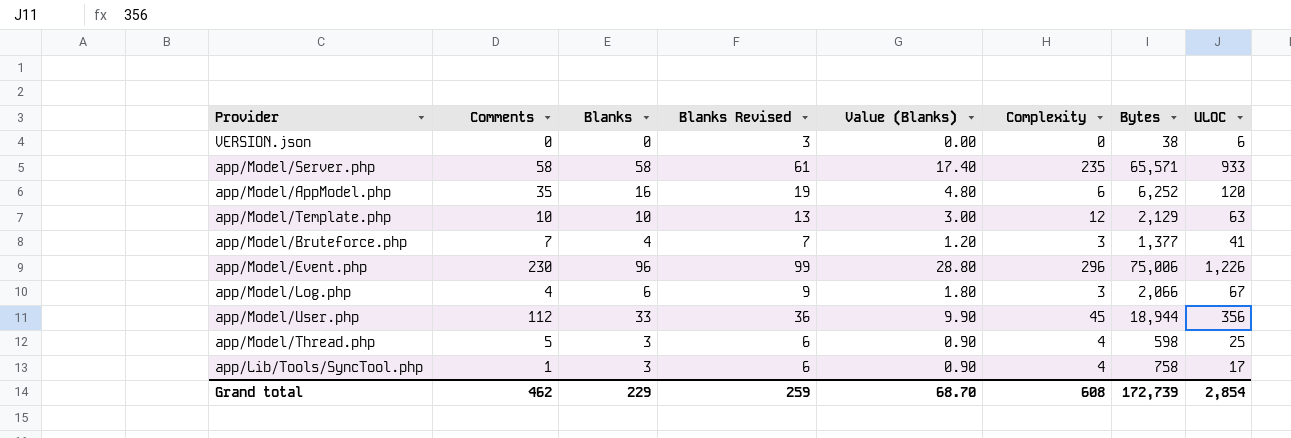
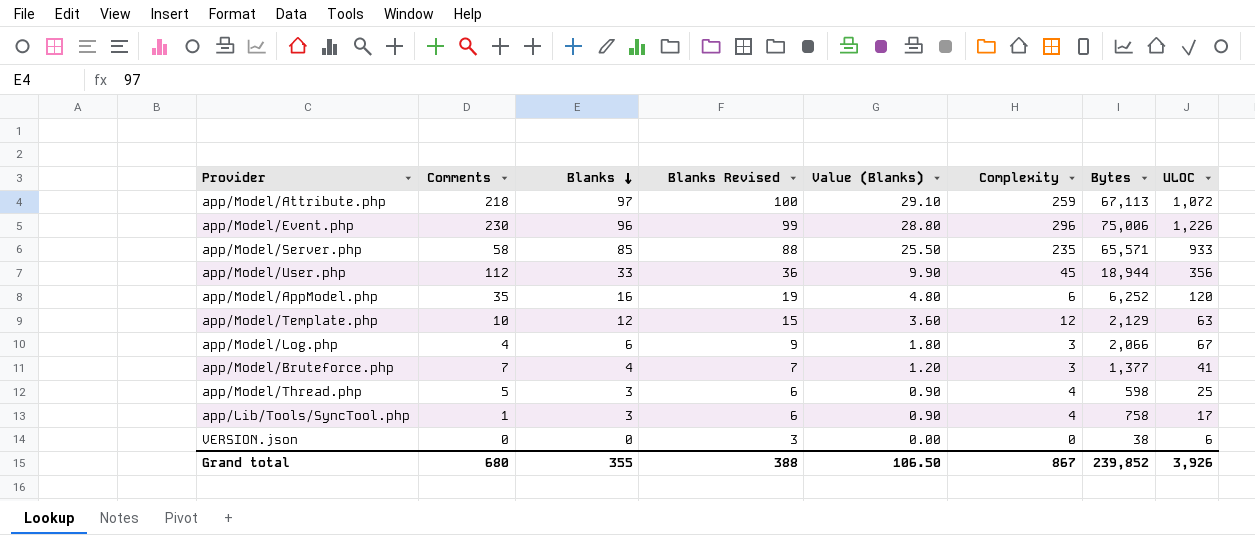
row order: none -> Blanks descending
row app/Model/Attribute.php: none -> 218 | 97 | 100 | 29.10 | 259 | 67,113 | 1,072
app/Model/Server.php | Blanks: 58 -> 85
app/Model/Server.php | Blanks Revised: 61 -> 88
app/Model/Server.php | Value (Blanks): 17.40 -> 25.50
app/Model/Template.php | Blanks: 10 -> 12
app/Model/Template.php | Blanks Revised: 13 -> 15
app/Model/Template.php | Value (Blanks): 3.00 -> 3.60
Grand total | Comments: 462 -> 680
Grand total | Blanks: 229 -> 355
Grand total | Blanks Revised: 259 -> 388
Grand total | Value (Blanks): 68.70 -> 106.50
Grand total | Complexity: 608 -> 867
Grand total | Bytes: 172,739 -> 239,852
Grand total | ULOC: 2,854 -> 3,926

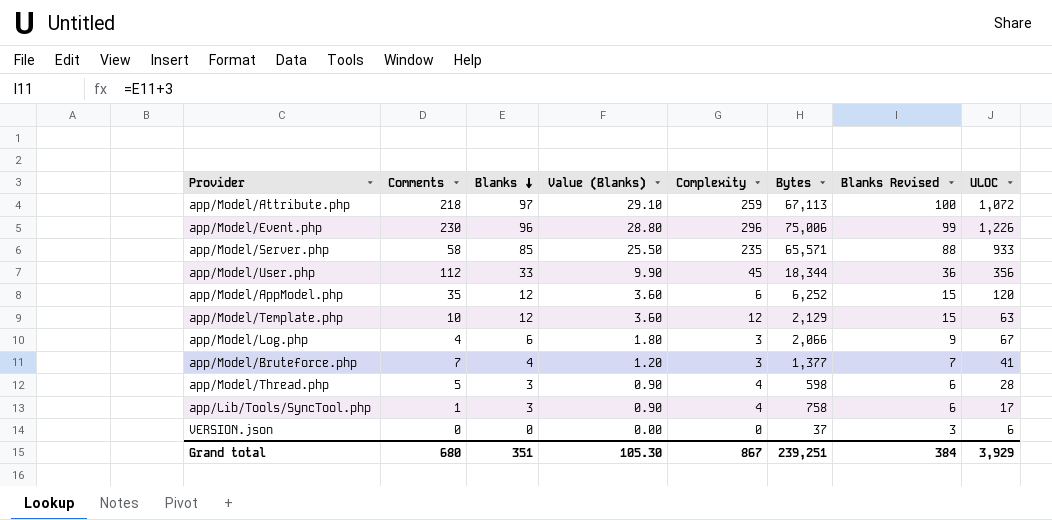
column Blanks Revised | position: 4 -> 7
app/Model/User.php | Bytes: 18,944 -> 18,344
app/Model/AppModel.php | Blanks: 16 -> 12
app/Model/AppModel.php | Value (Blanks): 4.80 -> 3.60
app/Model/AppModel.php | Blanks Revised: 19 -> 15
app/Model/Thread.php | ULOC: 25 -> 28
VERSION.json | Bytes: 38 -> 37
Grand total | Blanks: 355 -> 351
Grand total | Value (Blanks): 106.50 -> 105.30
Grand total | Bytes: 239,852 -> 239,251
Grand total | Blanks Revised: 388 -> 384
Grand total | ULOC: 3,926 -> 3,929

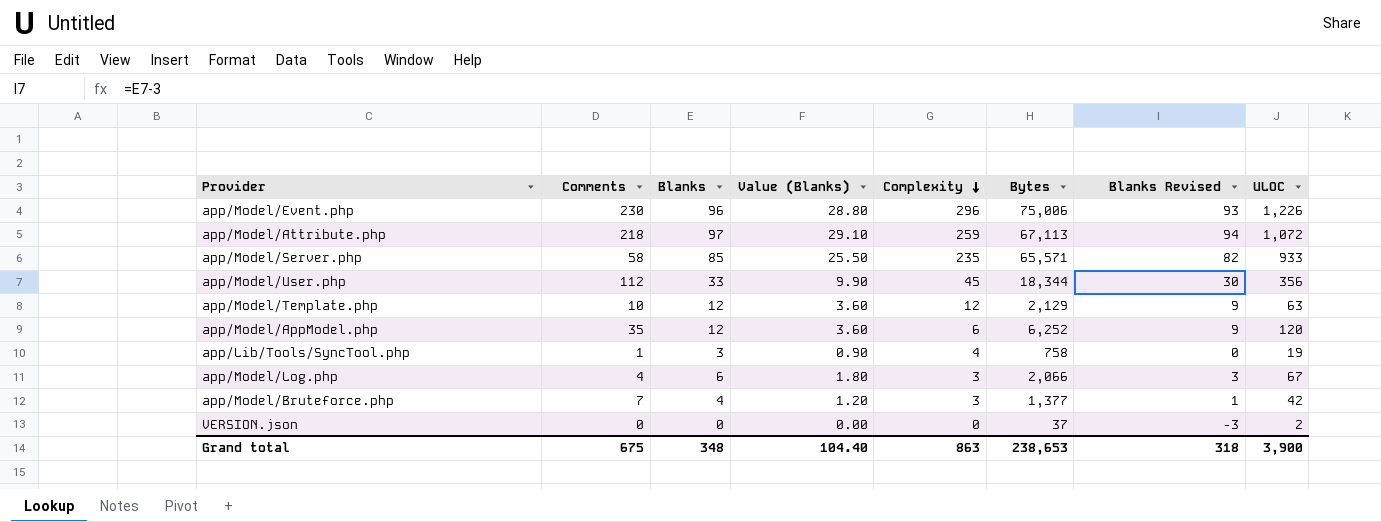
row order: Blanks descending -> Complexity descending
column Blanks Revised | formula: [Blanks] + 3 -> [Blanks] - 3
row app/Model/Thread.php: 5 | 3 | 0.90 | 4 | 598 | 6 | 28 -> none
app/Lib/Tools/SyncTool.php | ULOC: 17 -> 19
app/Model/Bruteforce.php | ULOC: 41 -> 42
VERSION.json | ULOC: 6 -> 2
Grand total | Comments: 680 -> 675
Grand total | Blanks: 351 -> 348
Grand total | Value (Blanks): 105.30 -> 104.40
Grand total | Complexity: 867 -> 863
Grand total | Bytes: 239,251 -> 238,653
Grand total | Blanks Revised: 384 -> 318
Grand total | ULOC: 3,929 -> 3,900

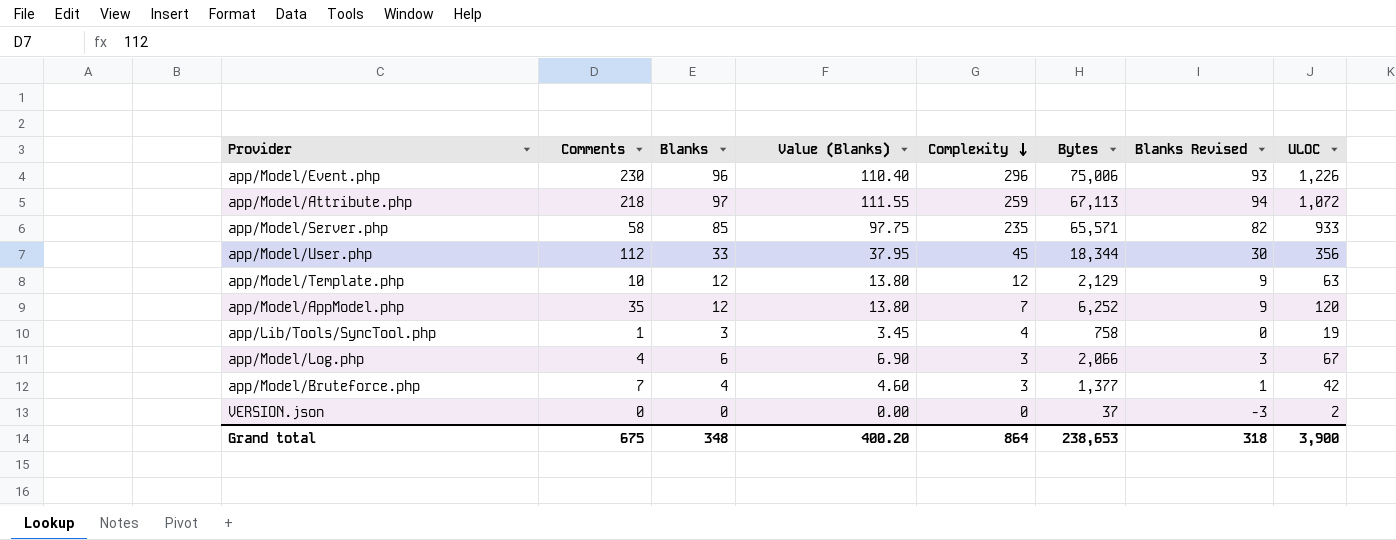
column Value (Blanks) | formula: [Blanks] * 0.3 -> [Blanks] * 1.15
app/Model/AppModel.php | Complexity: 6 -> 7
Grand total | Value (Blanks): 104.40 -> 400.20
Grand total | Complexity: 863 -> 864

